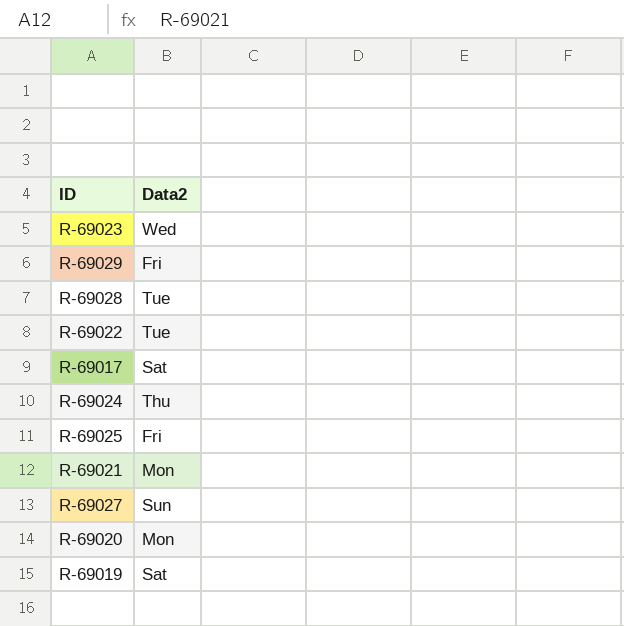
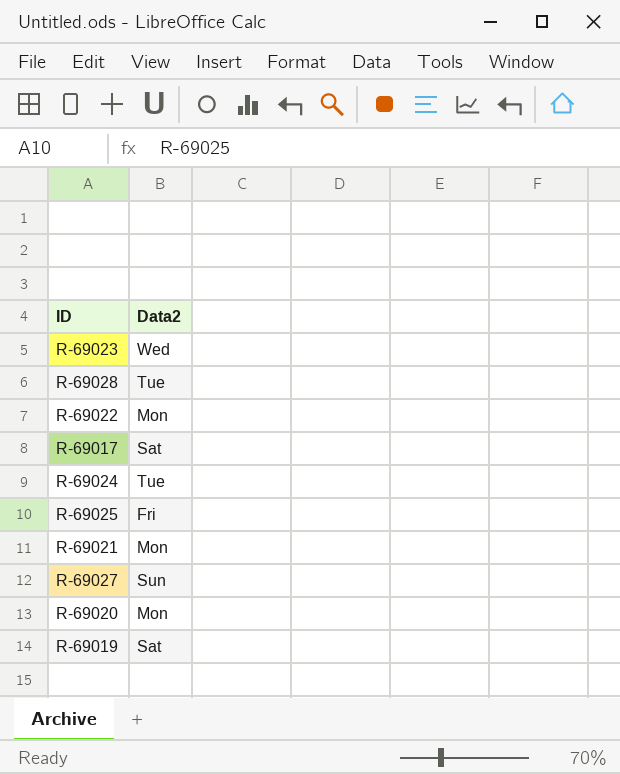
row R-69029: Fri -> none
R-69022 | Data2: Tue -> Mon
R-69024 | Data2: Thu -> Tue

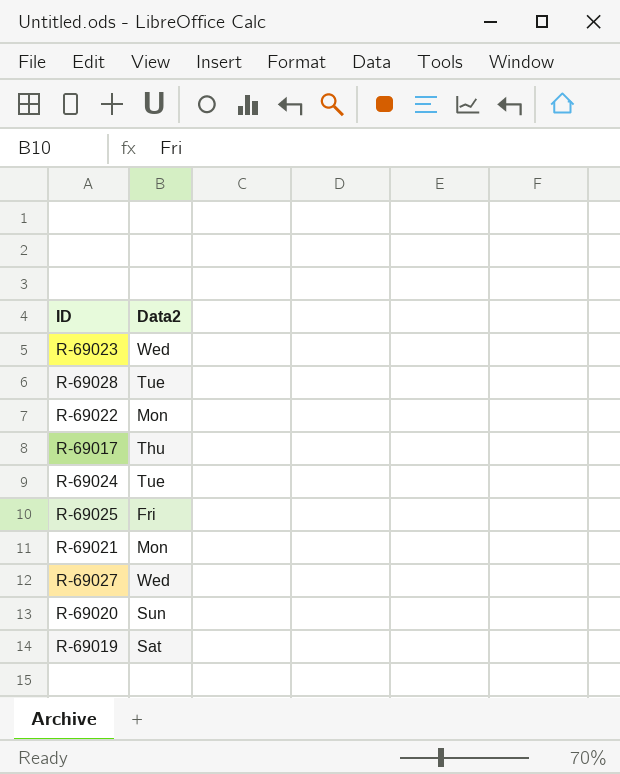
R-69017 | Data2: Sat -> Thu
R-69027 | Data2: Sun -> Wed
R-69020 | Data2: Mon -> Sun

